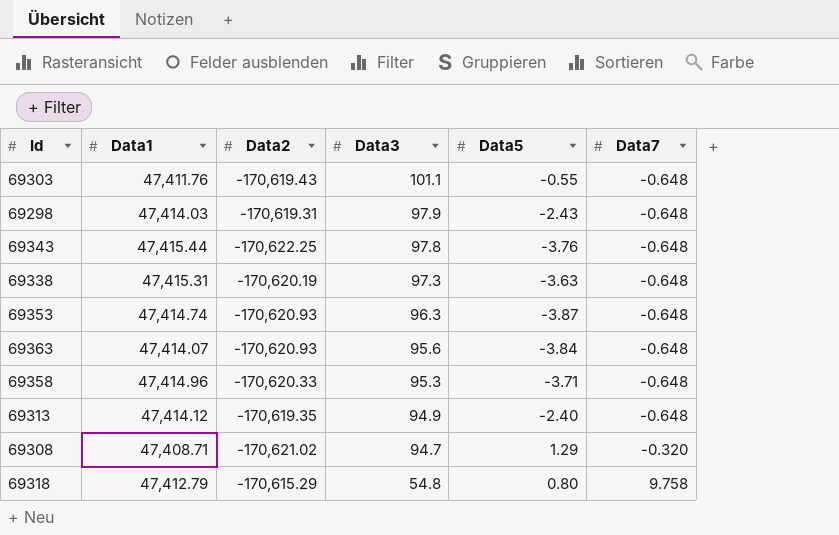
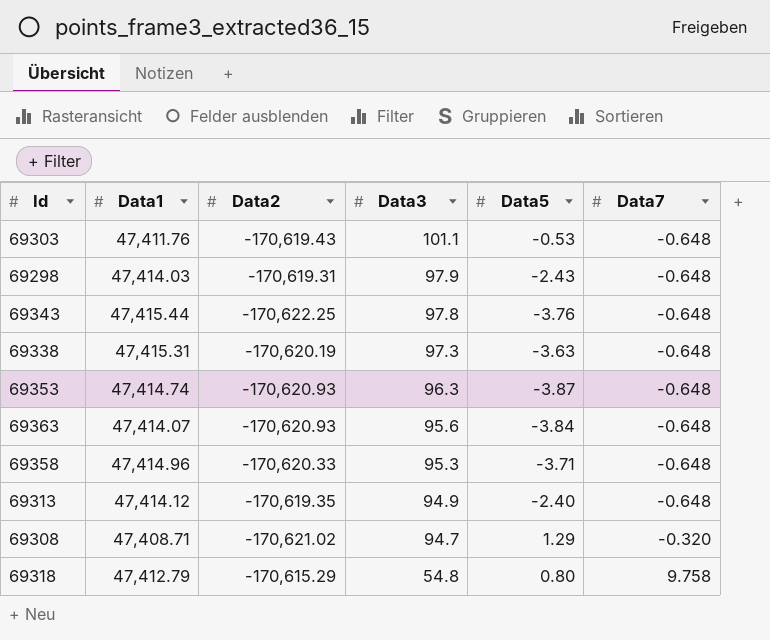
69303 | Data5: -0.55 -> -0.53

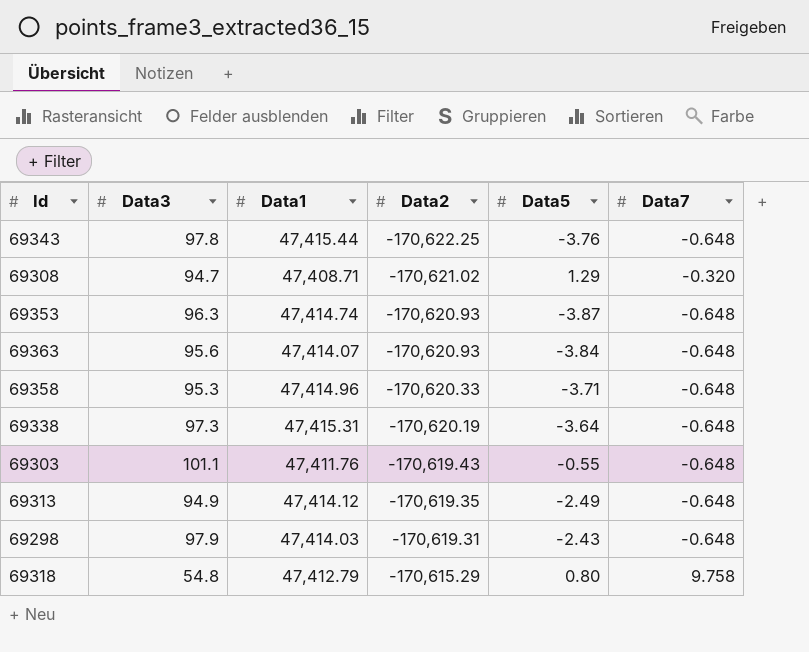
row order: Data3 descending -> Data2 ascending
column Data3 | position: 4 -> 2
69338 | Data5: -3.63 -> -3.64
69303 | Data5: -0.53 -> -0.55
69313 | Data5: -2.40 -> -2.49

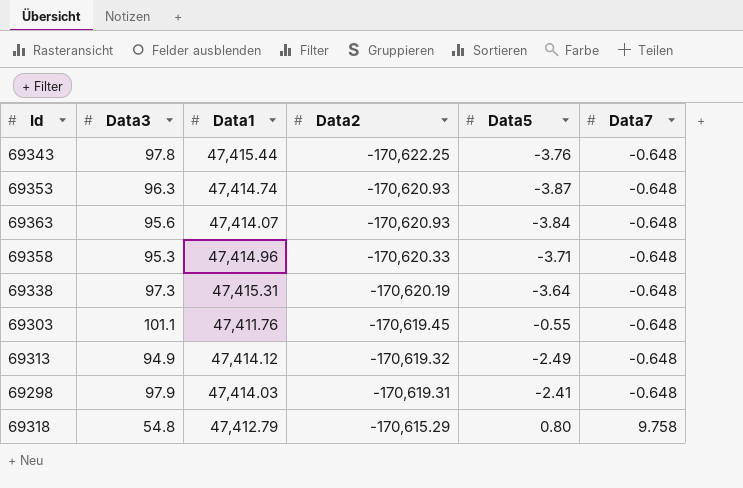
row 69308: 94.7 | 47,408.71 | -170,621.02 | 1.29 | -0.320 -> none
69303 | Data2: -170,619.43 -> -170,619.45
69313 | Data2: -170,619.35 -> -170,619.32
69298 | Data5: -2.43 -> -2.41

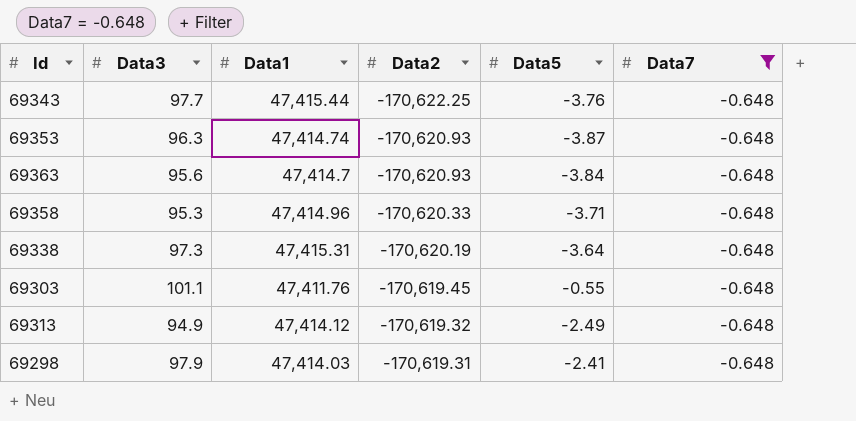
filter: none -> Data7 = -0.648
69343 | Data3: 97.8 -> 97.7
69363 | Data1: 47,414.07 -> 47,414.7

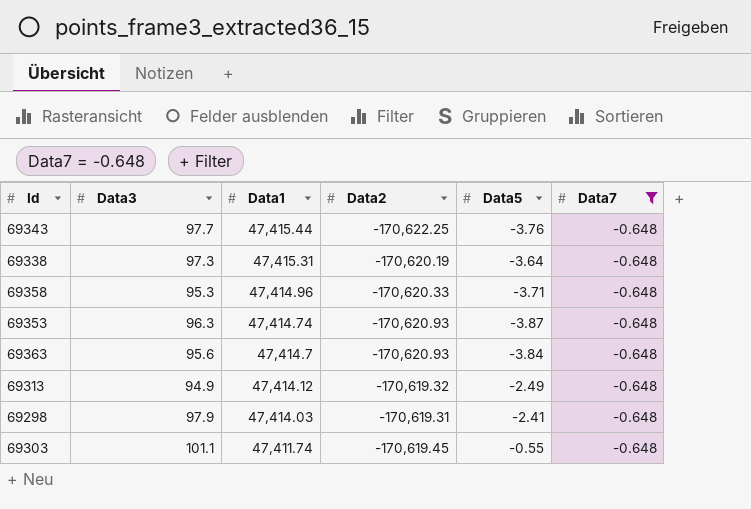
row order: Data2 ascending -> Data1 descending
69303 | Data1: 47,411.76 -> 47,411.74

